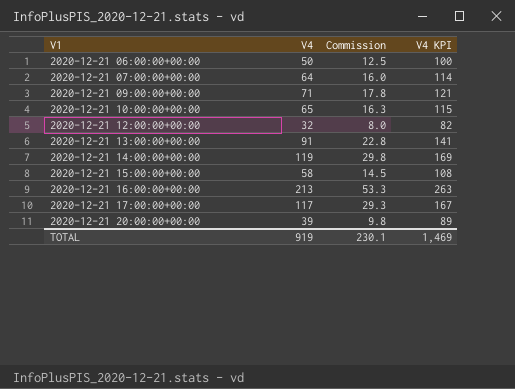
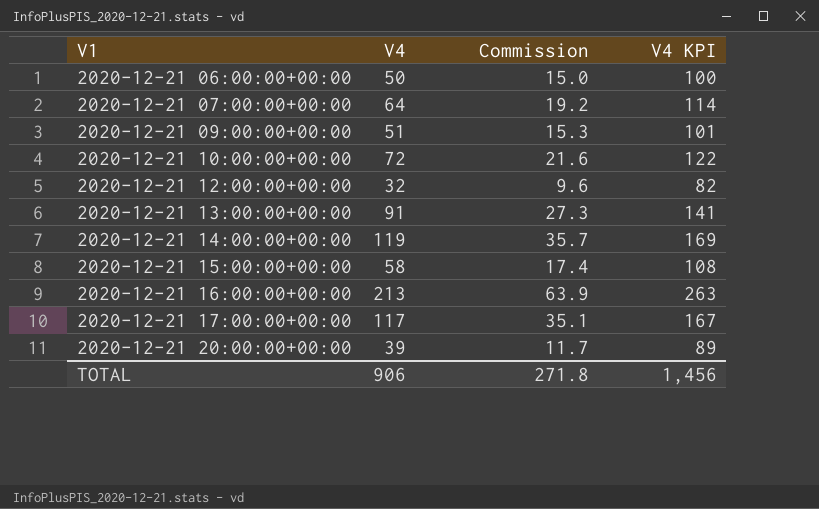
column Commission | formula: [V4] * 0.25 -> [V4] * 0.3
2020-12-21 09:00:00+00:00 | V4: 71 -> 51
2020-12-21 09:00:00+00:00 | V4 KPI: 121 -> 101
2020-12-21 10:00:00+00:00 | V4: 65 -> 72
2020-12-21 10:00:00+00:00 | V4 KPI: 115 -> 122
TOTAL | V4: 919 -> 906
TOTAL | Commission: 230.1 -> 271.8
TOTAL | V4 KPI: 1,469 -> 1,456

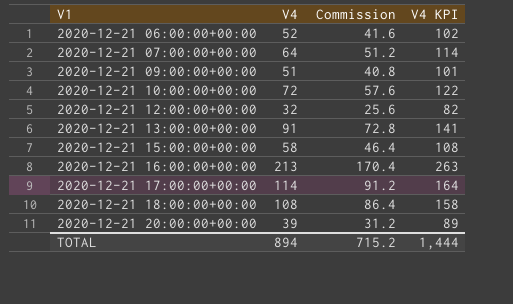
column Commission | formula: [V4] * 0.3 -> [V4] * 0.8
row 2020-12-21 14:00:00+00:00: 119 | 35.7 | 169 -> none
2020-12-21 06:00:00+00:00 | V4: 50 -> 52
2020-12-21 06:00:00+00:00 | V4 KPI: 100 -> 102
2020-12-21 17:00:00+00:00 | V4: 117 -> 114
2020-12-21 17:00:00+00:00 | V4 KPI: 167 -> 164
row 2020-12-21 18:00:00+00:00: none -> 108 | 86.4 | 158
TOTAL | V4: 906 -> 894
TOTAL | Commission: 271.8 -> 715.2
TOTAL | V4 KPI: 1,456 -> 1,444

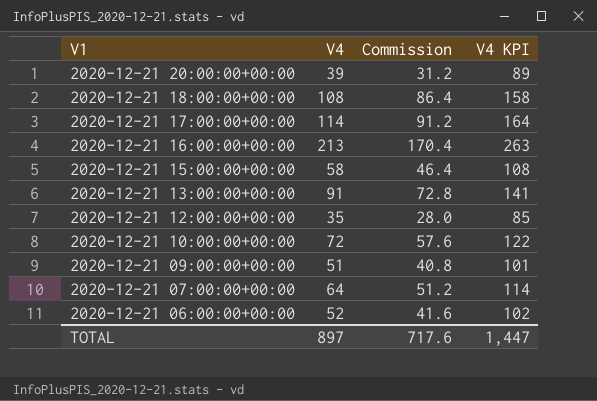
row order: V1 ascending -> V1 descending
2020-12-21 12:00:00+00:00 | V4: 32 -> 35
2020-12-21 12:00:00+00:00 | Commission: 25.6 -> 28.0
2020-12-21 12:00:00+00:00 | V4 KPI: 82 -> 85
TOTAL | V4: 894 -> 897
TOTAL | Commission: 715.2 -> 717.6
TOTAL | V4 KPI: 1,444 -> 1,447

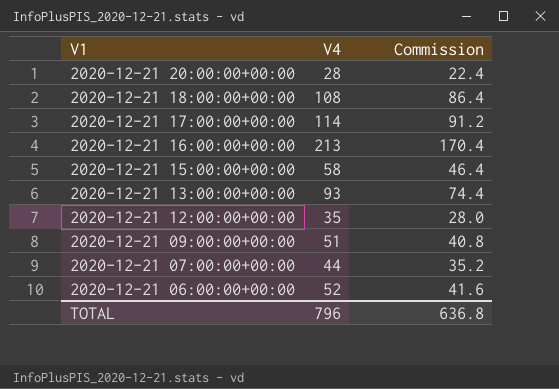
column V4 KPI | formula: [V4] + 50 -> none
row 2020-12-21 10:00:00+00:00: 72 | 57.6 | 122 -> none
2020-12-21 20:00:00+00:00 | V4: 39 -> 28
2020-12-21 20:00:00+00:00 | Commission: 31.2 -> 22.4
2020-12-21 13:00:00+00:00 | V4: 91 -> 93
2020-12-21 13:00:00+00:00 | Commission: 72.8 -> 74.4
2020-12-21 07:00:00+00:00 | V4: 64 -> 44
2020-12-21 07:00:00+00:00 | Commission: 51.2 -> 35.2
TOTAL | V4: 897 -> 796
TOTAL | Commission: 717.6 -> 636.8

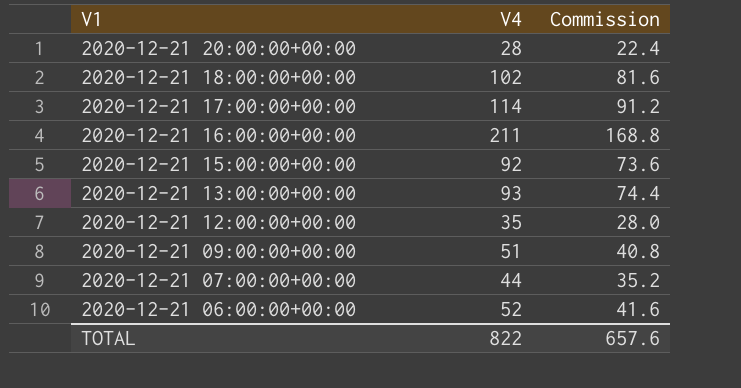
2020-12-21 18:00:00+00:00 | V4: 108 -> 102
2020-12-21 18:00:00+00:00 | Commission: 86.4 -> 81.6
2020-12-21 16:00:00+00:00 | V4: 213 -> 211
2020-12-21 16:00:00+00:00 | Commission: 170.4 -> 168.8
2020-12-21 15:00:00+00:00 | V4: 58 -> 92
2020-12-21 15:00:00+00:00 | Commission: 46.4 -> 73.6
TOTAL | V4: 796 -> 822
TOTAL | Commission: 636.8 -> 657.6

